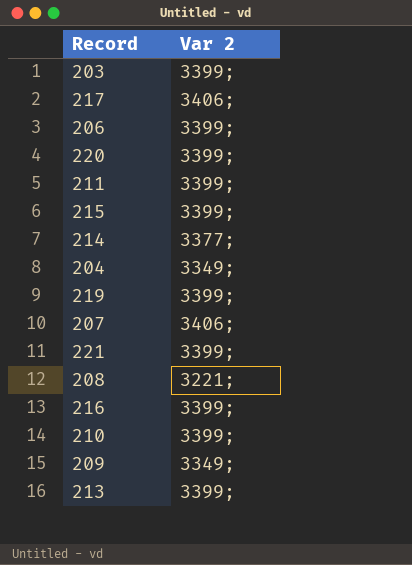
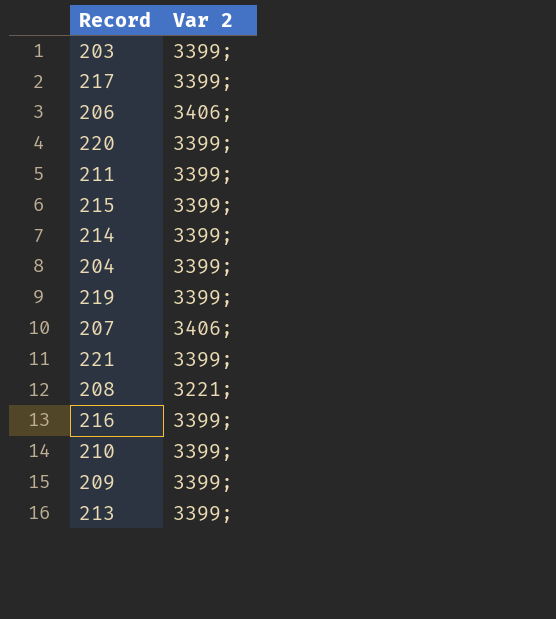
217 | Var 2: 3406; -> 3399;
206 | Var 2: 3399; -> 3406;
214 | Var 2: 3377; -> 3399;
204 | Var 2: 3349; -> 3399;
209 | Var 2: 3349; -> 3399;

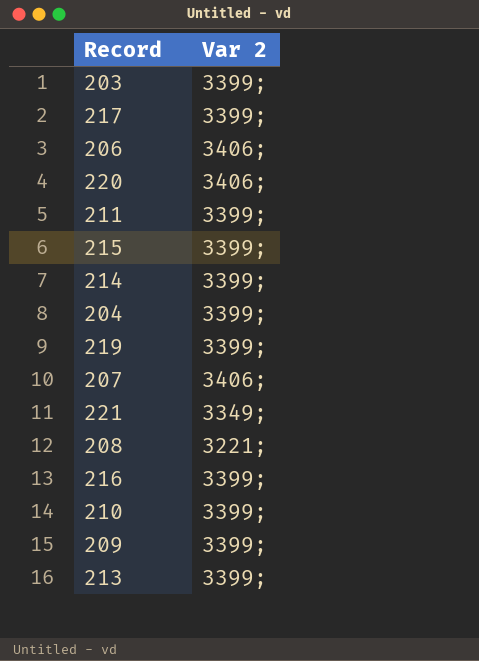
220 | Var 2: 3399; -> 3406;
221 | Var 2: 3399; -> 3349;

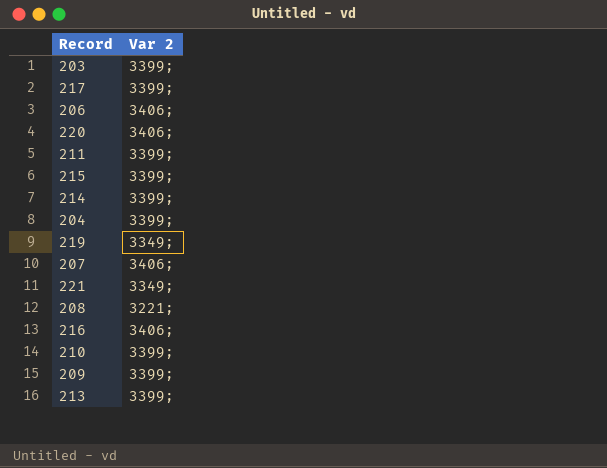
219 | Var 2: 3399; -> 3349;
216 | Var 2: 3399; -> 3406;

